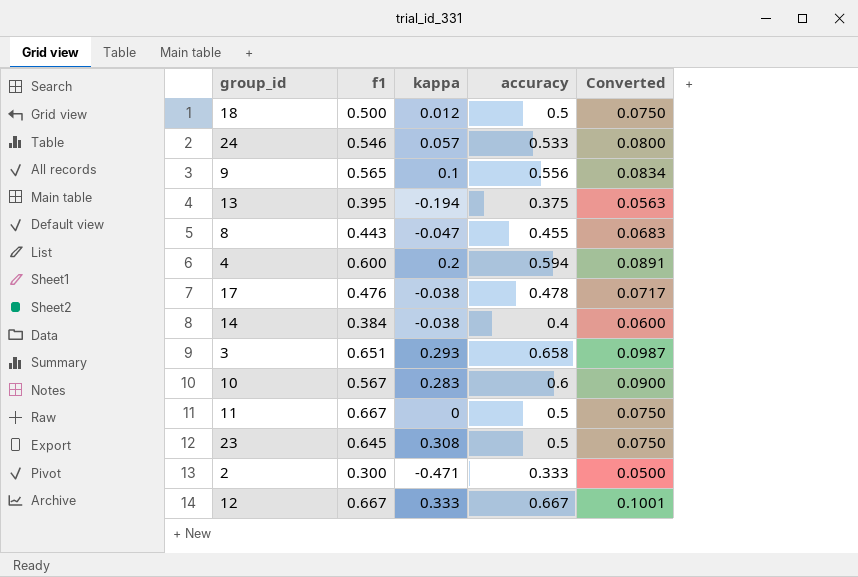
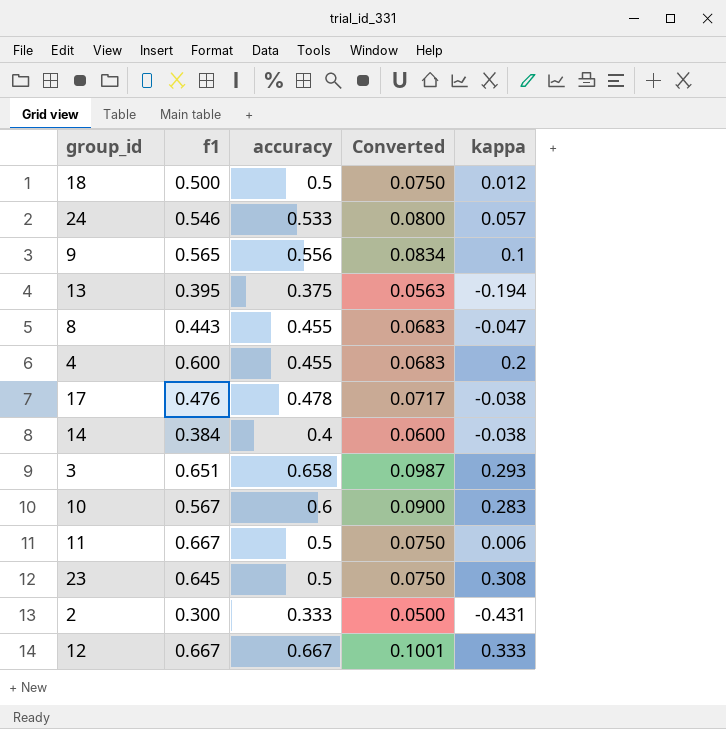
column kappa | position: 3 -> 5
4 | accuracy: 0.594 -> 0.455
4 | Converted: 0.0891 -> 0.0683
11 | kappa: 0 -> 0.006
2 | kappa: -0.471 -> -0.431

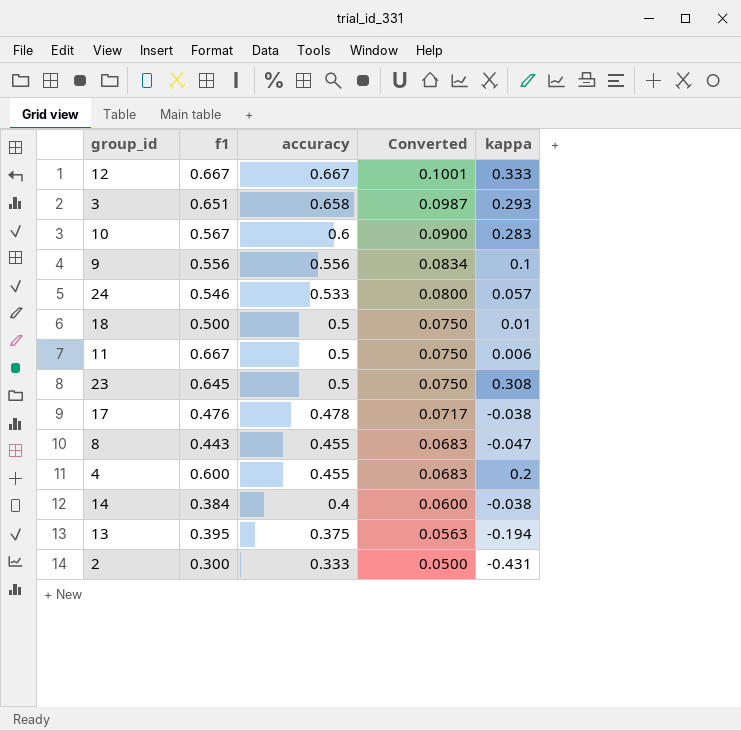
row order: none -> accuracy descending
9 | f1: 0.565 -> 0.556
18 | kappa: 0.012 -> 0.01

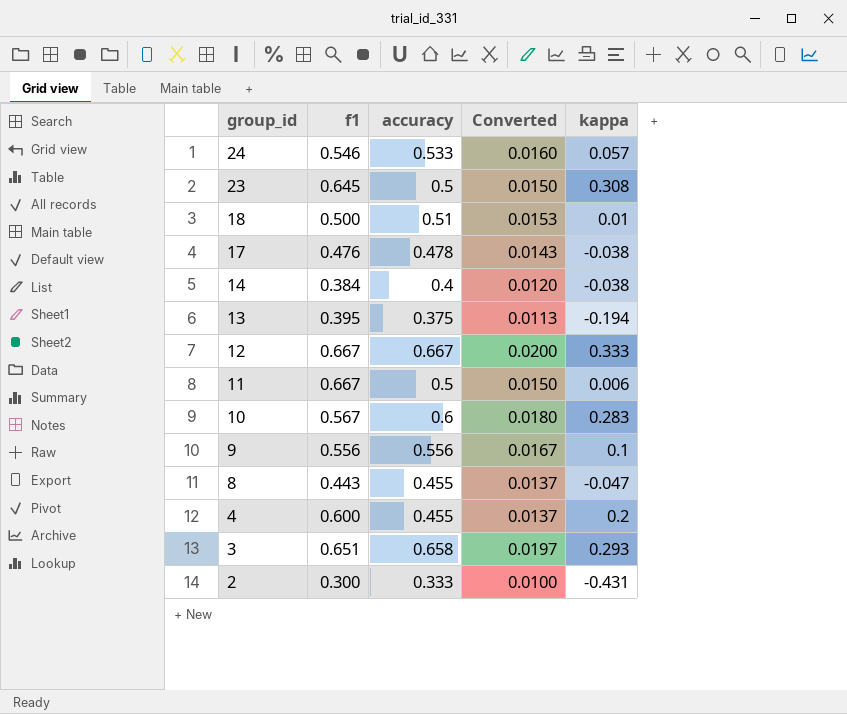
row order: accuracy descending -> group_id descending
column Converted | formula: [accuracy] * 0.15 -> [accuracy] * 0.03
18 | accuracy: 0.5 -> 0.51

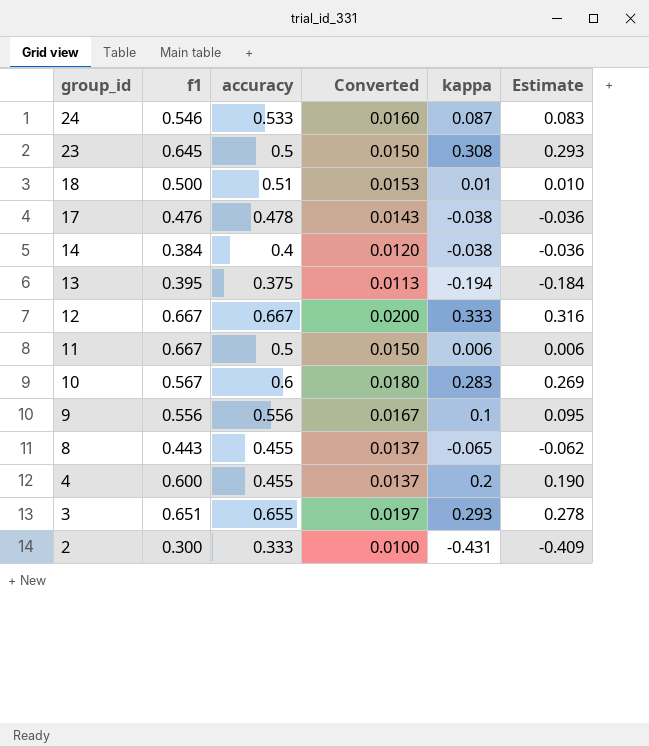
column Estimate | formula: none -> [kappa] * 0.95
24 | kappa: 0.057 -> 0.087
8 | kappa: -0.047 -> -0.065
3 | accuracy: 0.658 -> 0.655

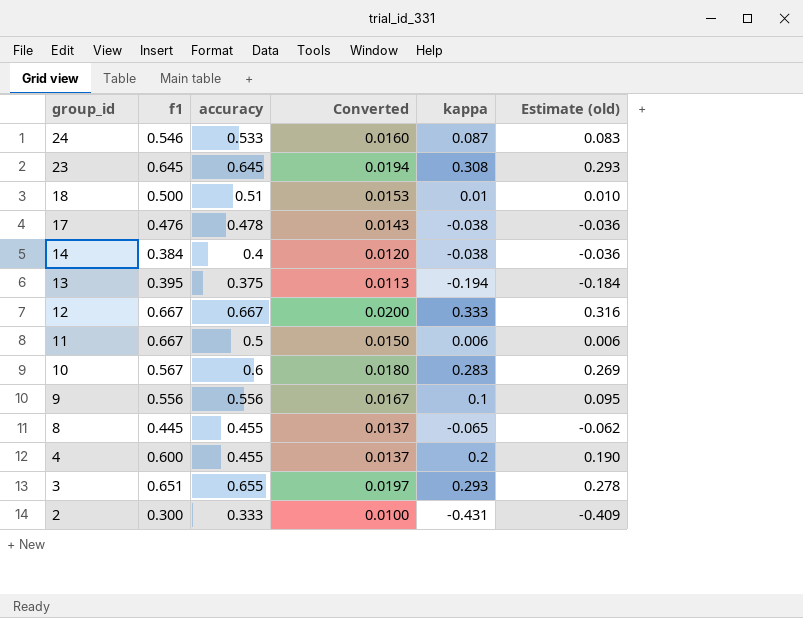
column name: Estimate -> Estimate (old)
23 | accuracy: 0.5 -> 0.645
23 | Converted: 0.0150 -> 0.0194
8 | f1: 0.443 -> 0.445

